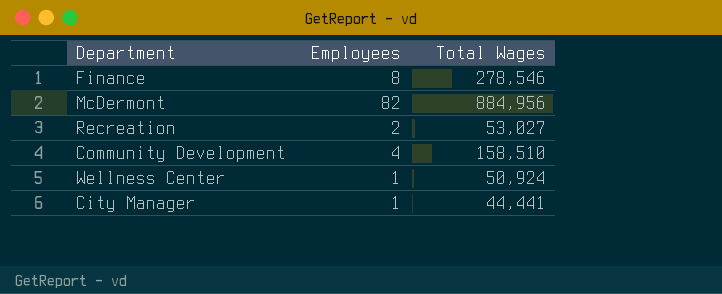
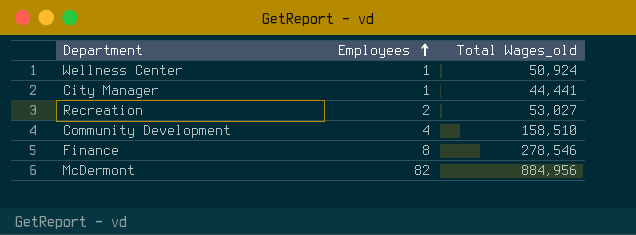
row order: none -> Employees ascending
column name: Total Wages -> Total Wages_old

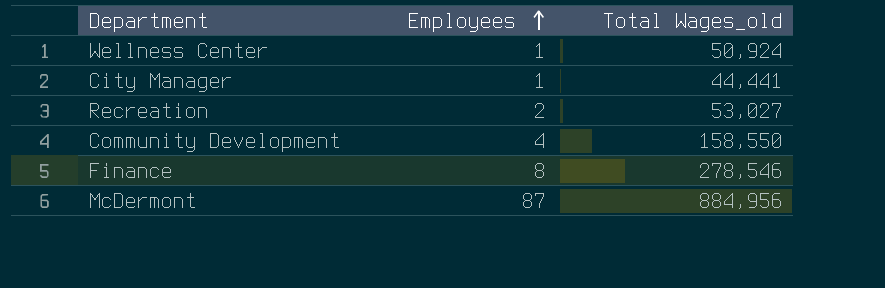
Community Development | Total Wages_old: 158,510 -> 158,550
McDermont | Employees: 82 -> 87

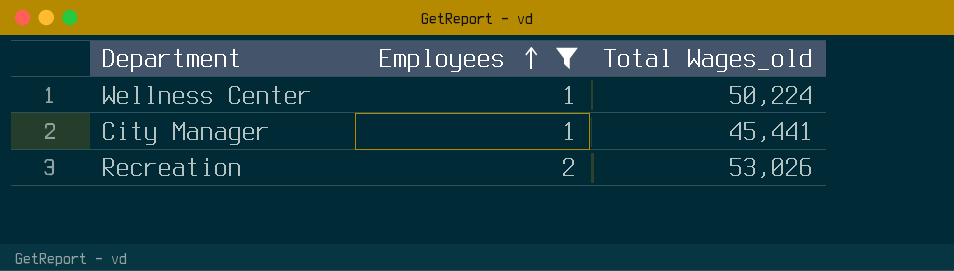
filter: none -> Employees <= 2
Wellness Center | Total Wages_old: 50,924 -> 50,224
City Manager | Total Wages_old: 44,441 -> 45,441
Recreation | Total Wages_old: 53,027 -> 53,026

